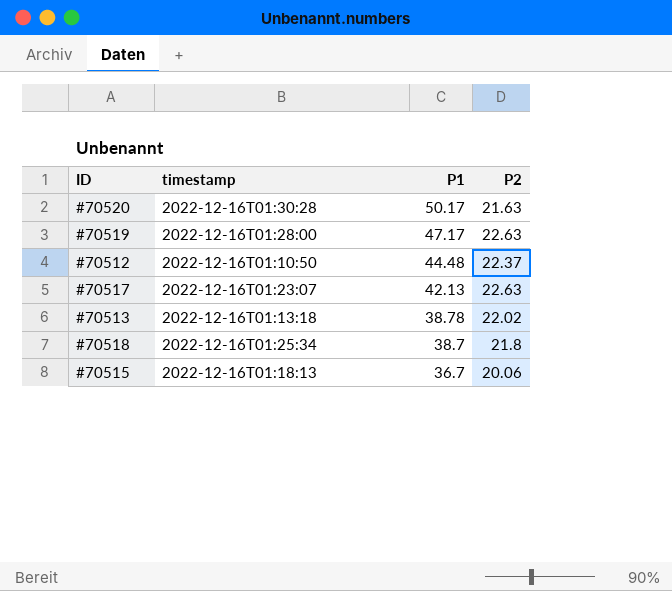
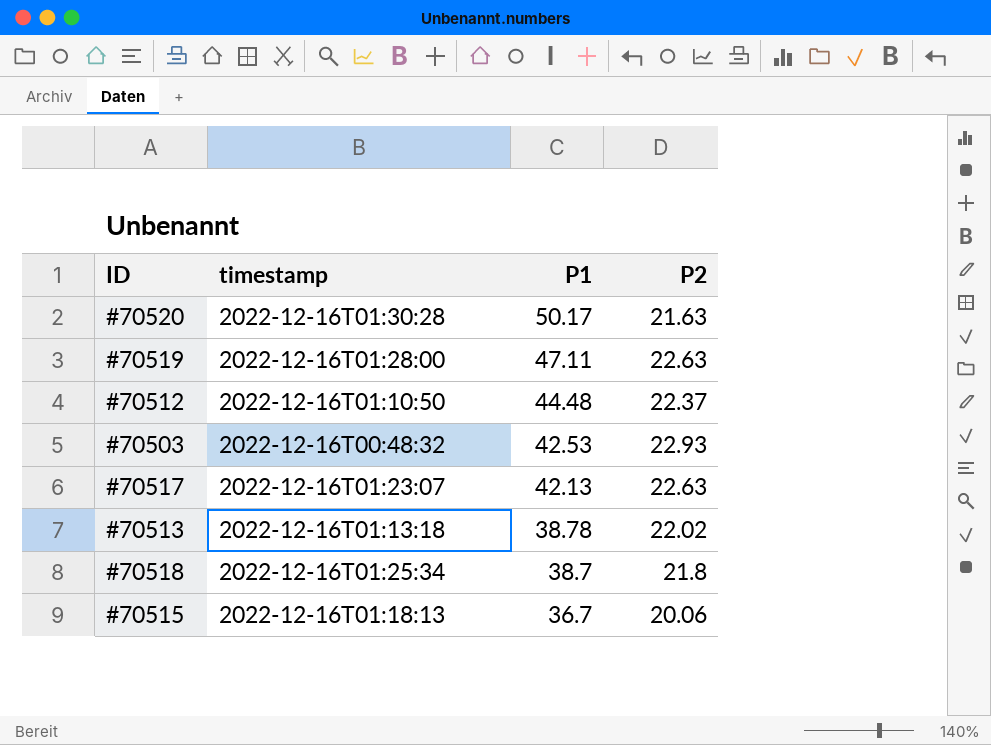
#70519 | P1: 47.17 -> 47.11
row #70503: none -> 2022-12-16T00:48:32 | 42.53 | 22.93

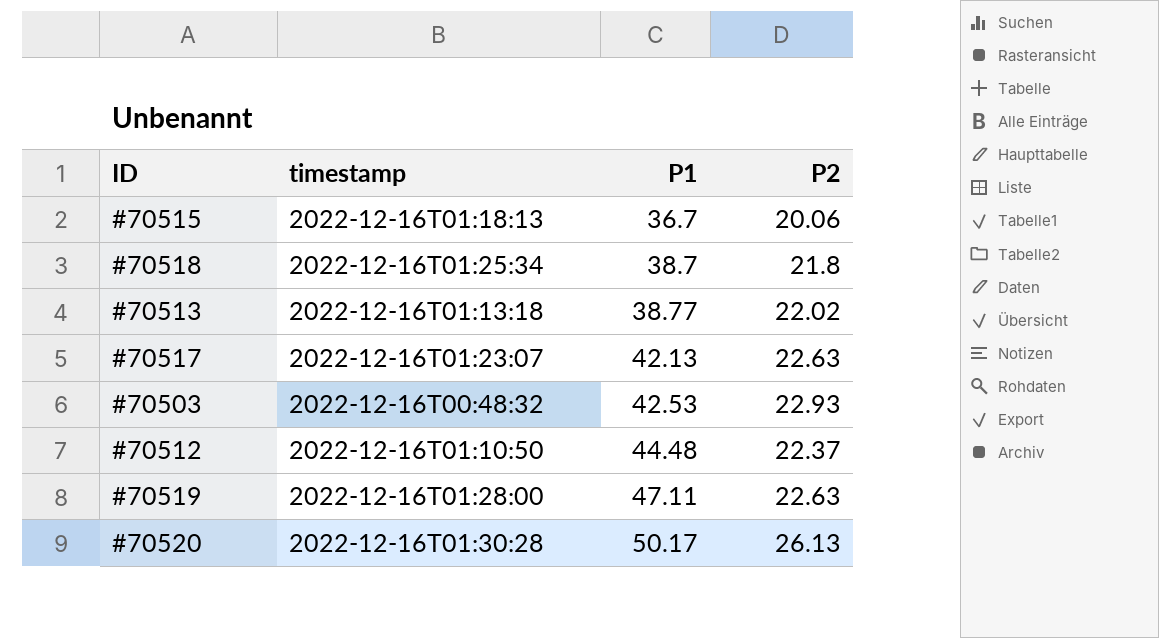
row order: P1 descending -> P1 ascending
#70513 | P1: 38.78 -> 38.77
#70520 | P2: 21.63 -> 26.13

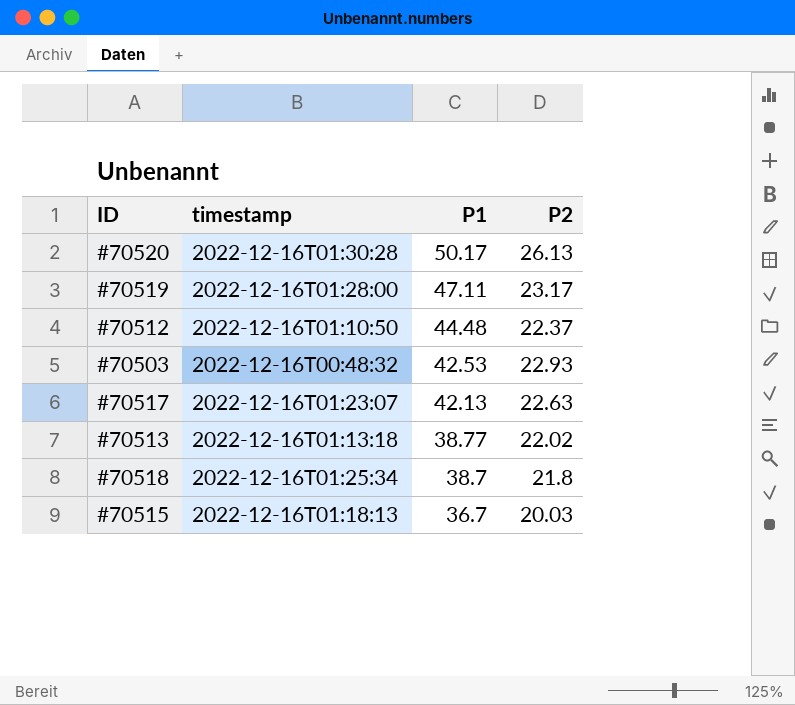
row order: P1 ascending -> P1 descending
#70519 | P2: 22.63 -> 23.17
#70515 | P2: 20.06 -> 20.03

